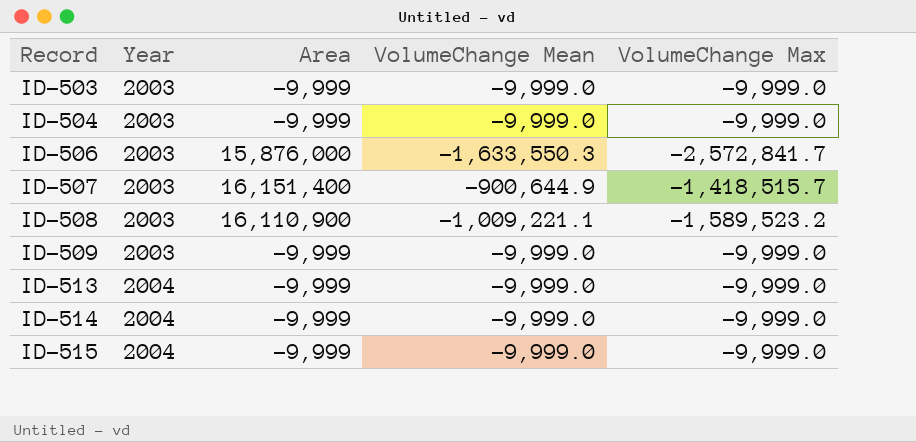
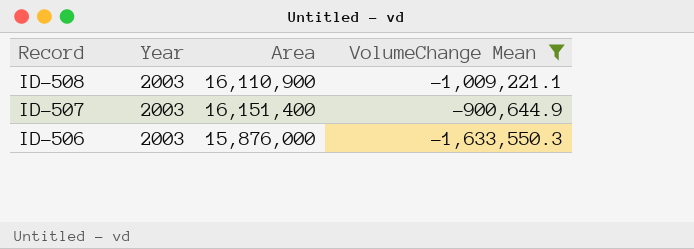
filter: none -> VolumeChange Mean != -9,999.0
row order: Record ascending -> Record descending
column VolumeChange Max | position: 5 -> none

